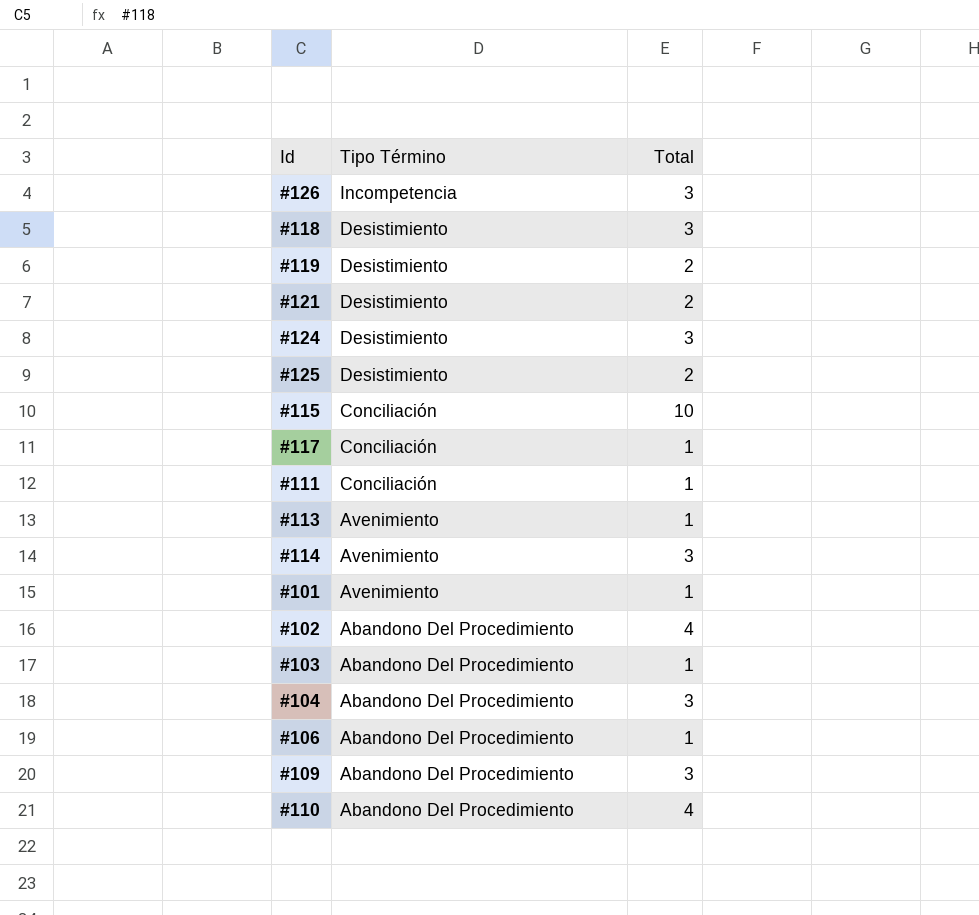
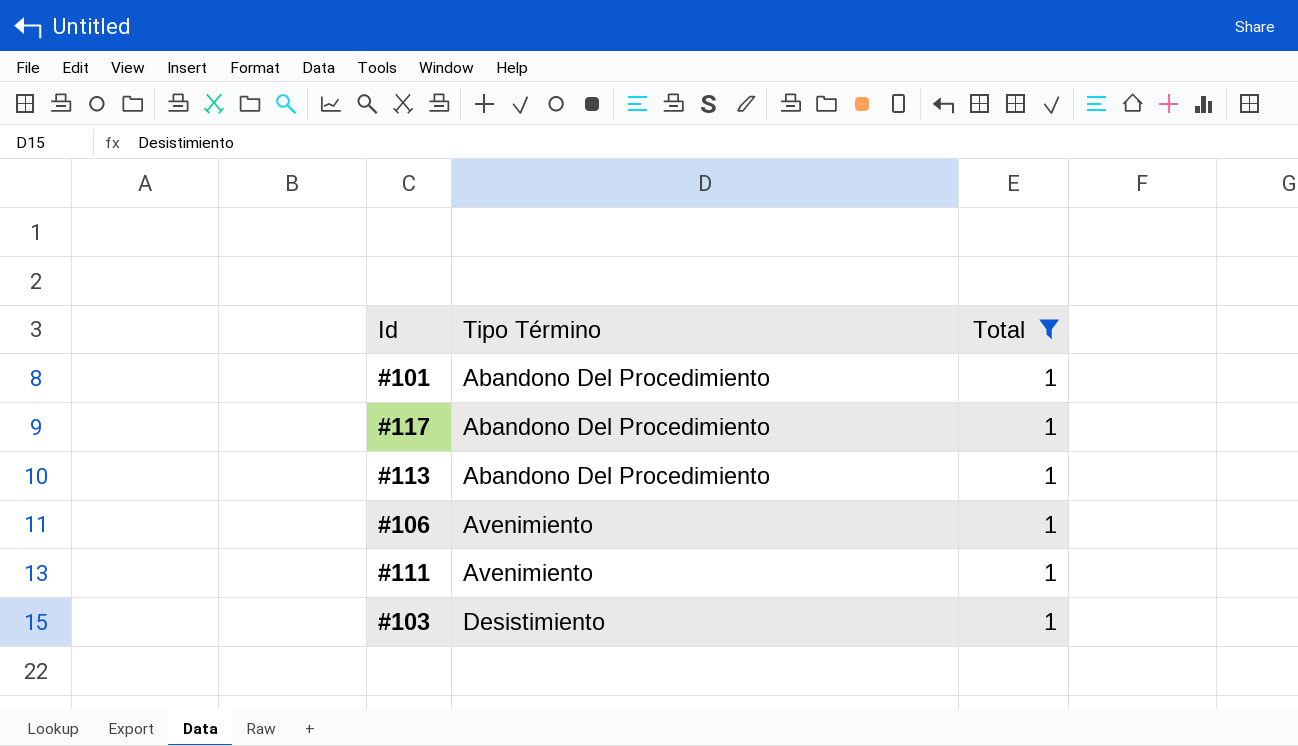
filter: none -> Total = 1
row order: Tipo Término descending -> Tipo Término ascending
#101 | Tipo Término: Avenimiento -> Abandono Del Procedimiento
#117 | Tipo Término: Conciliación -> Abandono Del Procedimiento
#113 | Tipo Término: Avenimiento -> Abandono Del Procedimiento
#106 | Tipo Término: Abandono Del Procedimiento -> Avenimiento
#111 | Tipo Término: Conciliación -> Avenimiento
#103 | Tipo Término: Abandono Del Procedimiento -> Desistimiento

